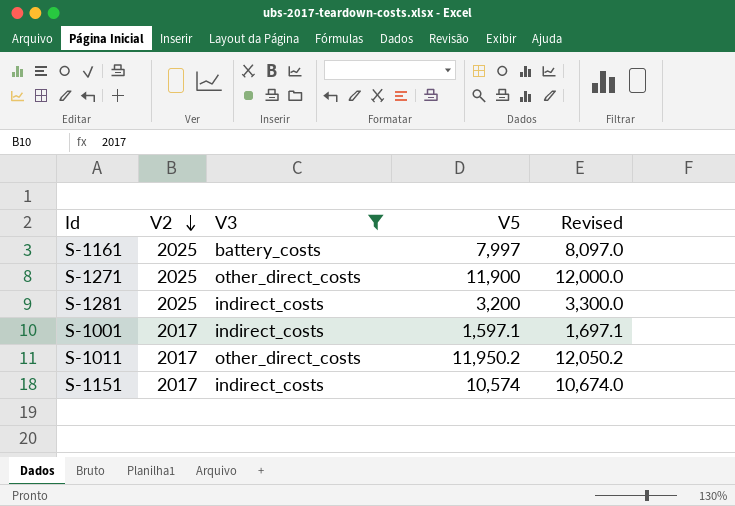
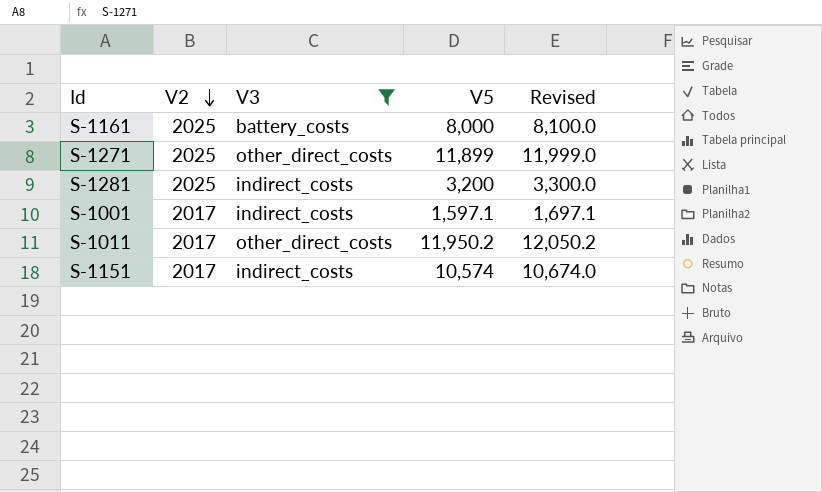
S-1161 | V5: 7,997 -> 8,000
S-1161 | Revised: 8,097.0 -> 8,100.0
S-1271 | V5: 11,900 -> 11,899
S-1271 | Revised: 12,000.0 -> 11,999.0

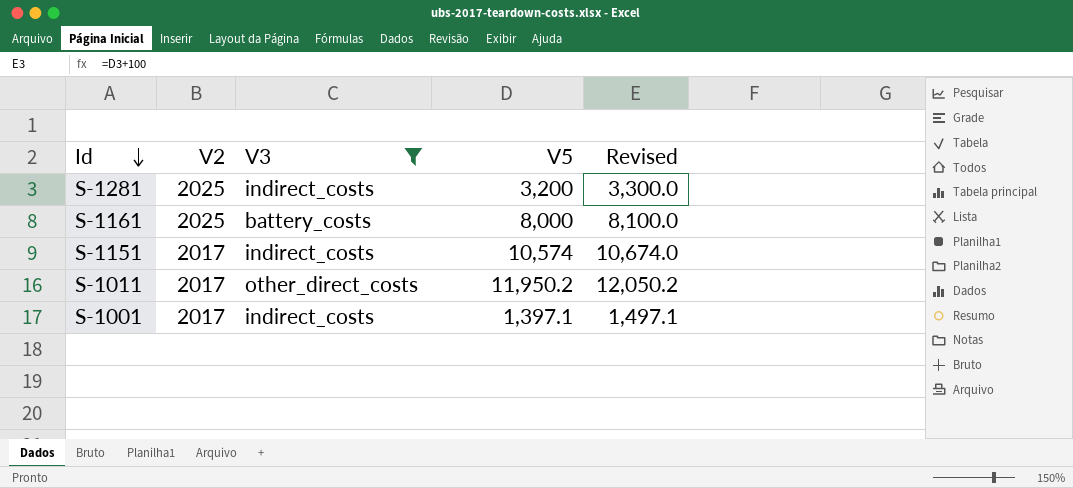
row order: V2 descending -> Id descending
row S-1271: 2025 | other_direct_costs | 11,899 | 11,999.0 -> none
S-1001 | V5: 1,597.1 -> 1,397.1
S-1001 | Revised: 1,697.1 -> 1,497.1

